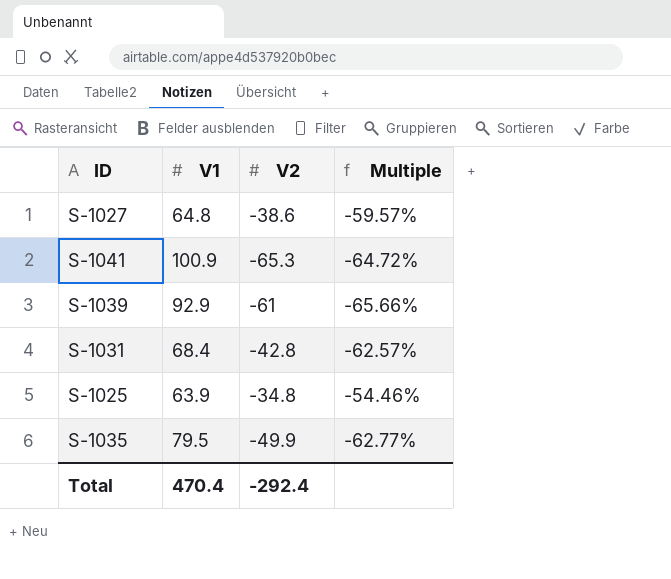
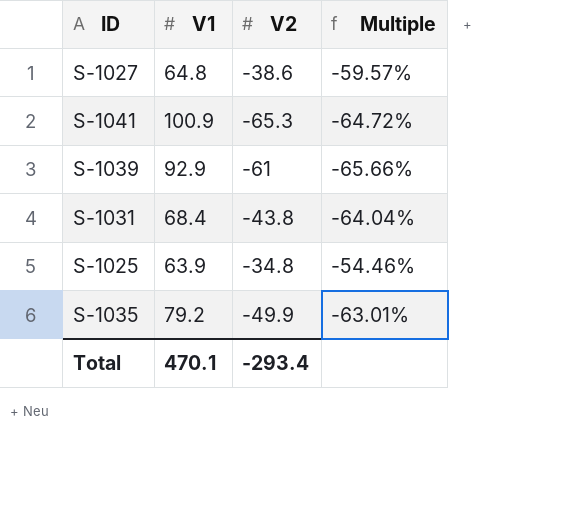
S-1031 | V2: -42.8 -> -43.8
S-1031 | Multiple: -62.57% -> -64.04%
S-1035 | V1: 79.5 -> 79.2
S-1035 | Multiple: -62.77% -> -63.01%
Total | V1: 470.4 -> 470.1
Total | V2: -292.4 -> -293.4

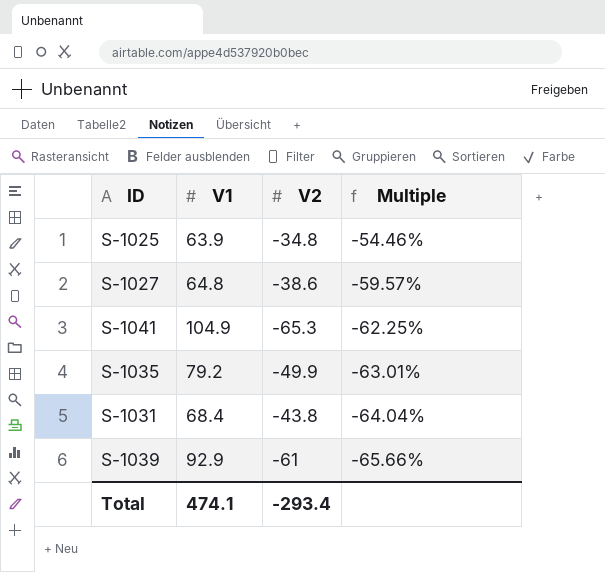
row order: none -> Multiple descending
S-1041 | V1: 100.9 -> 104.9
S-1041 | Multiple: -64.72% -> -62.25%
Total | V1: 470.1 -> 474.1

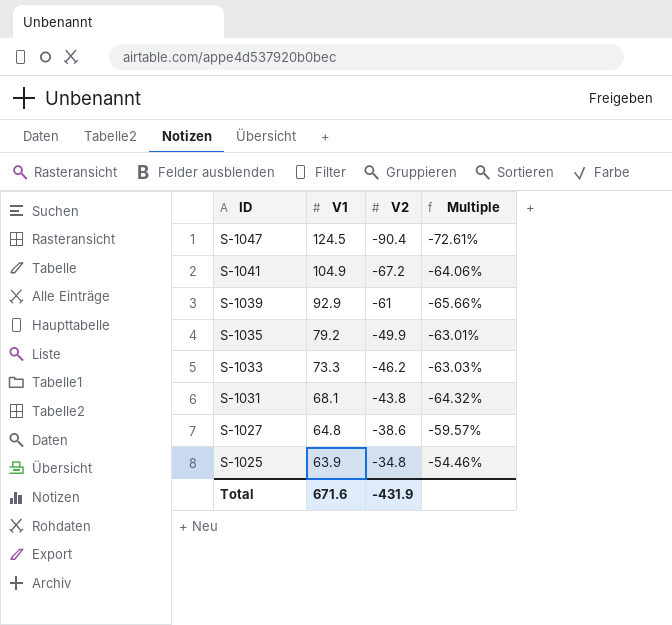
row order: Multiple descending -> ID descending
row S-1047: none -> 124.5 | -90.4 | -72.61%
S-1041 | V2: -65.3 -> -67.2
S-1041 | Multiple: -62.25% -> -64.06%
row S-1033: none -> 73.3 | -46.2 | -63.03%
S-1031 | V1: 68.4 -> 68.1
S-1031 | Multiple: -64.04% -> -64.32%
Total | V1: 474.1 -> 671.6
Total | V2: -293.4 -> -431.9

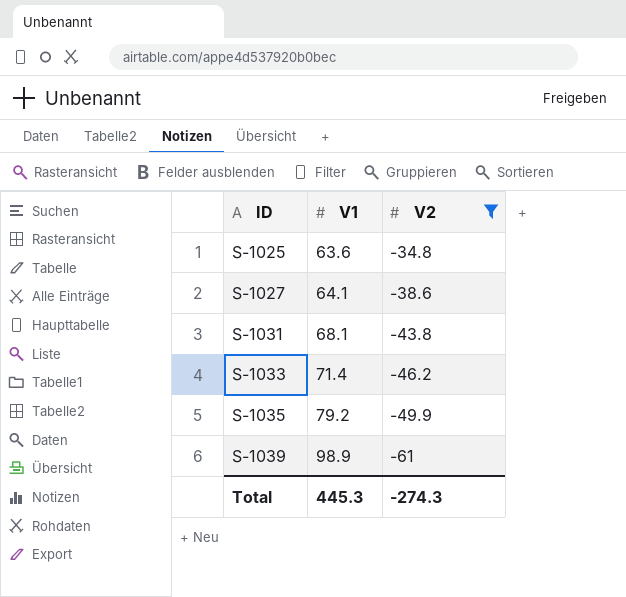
filter: none -> V2 >= -61
row order: ID descending -> ID ascending
column Multiple | formula: [V2] / [V1] -> none
S-1025 | V1: 63.9 -> 63.6
S-1027 | V1: 64.8 -> 64.1
S-1033 | V1: 73.3 -> 71.4
S-1039 | V1: 92.9 -> 98.9
Total | V1: 671.6 -> 445.3
Total | V2: -431.9 -> -274.3

